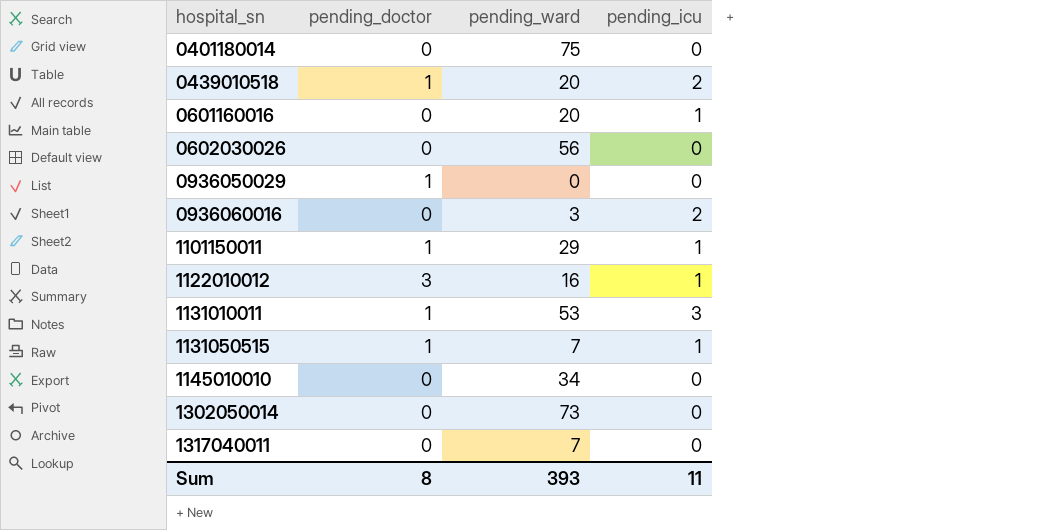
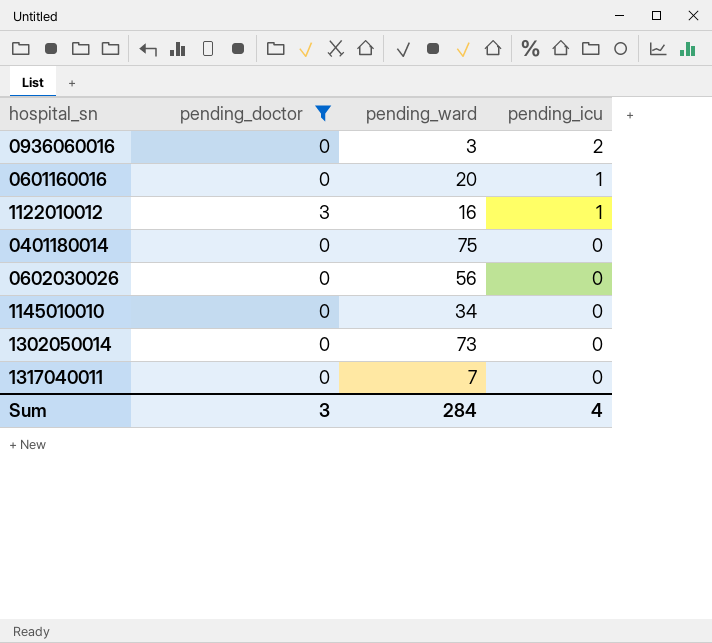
filter: none -> pending_doctor != 1
row order: hospital_sn ascending -> pending_icu descending
Sum | pending_doctor: 8 -> 3
Sum | pending_ward: 393 -> 284
Sum | pending_icu: 11 -> 4

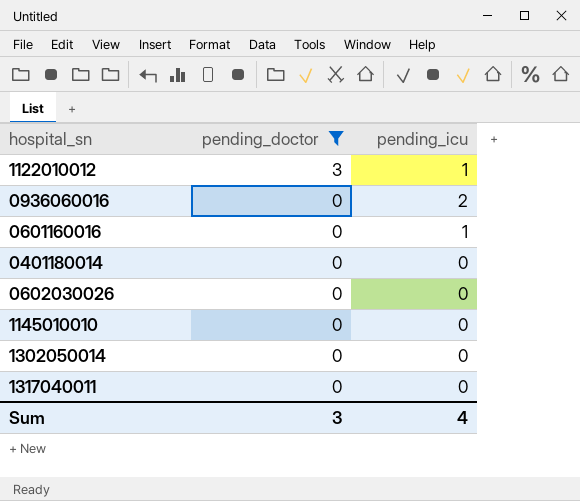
row order: pending_icu descending -> pending_doctor descending
column pending_ward | position: 3 -> none

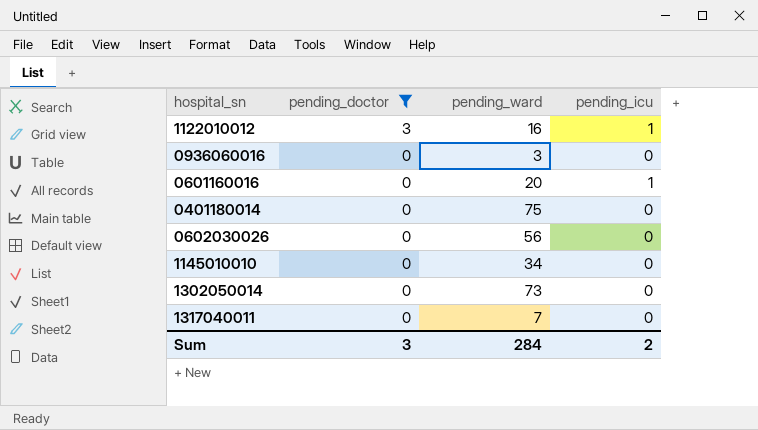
column pending_ward | position: none -> 3
0936060016 | pending_icu: 2 -> 0
Sum | pending_icu: 4 -> 2

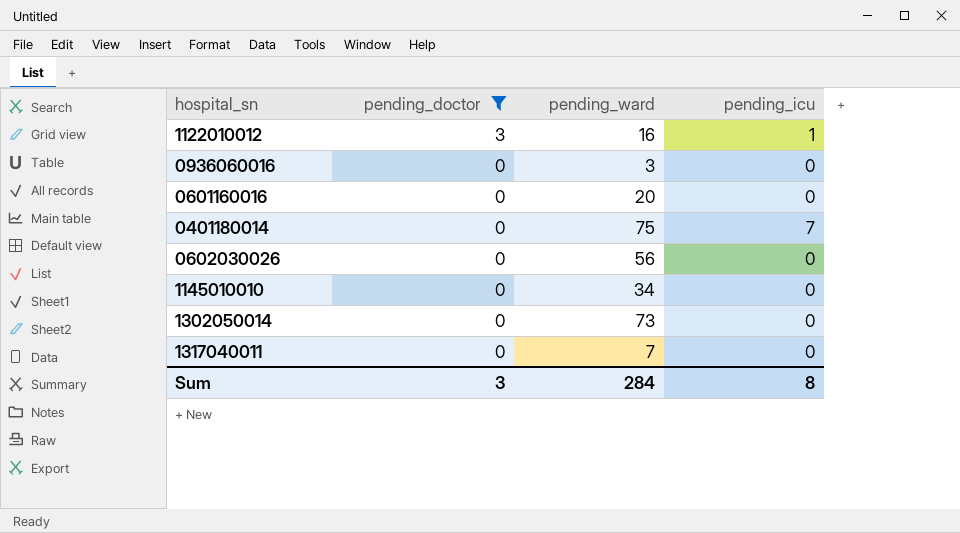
0601160016 | pending_icu: 1 -> 0
0401180014 | pending_icu: 0 -> 7
Sum | pending_icu: 2 -> 8

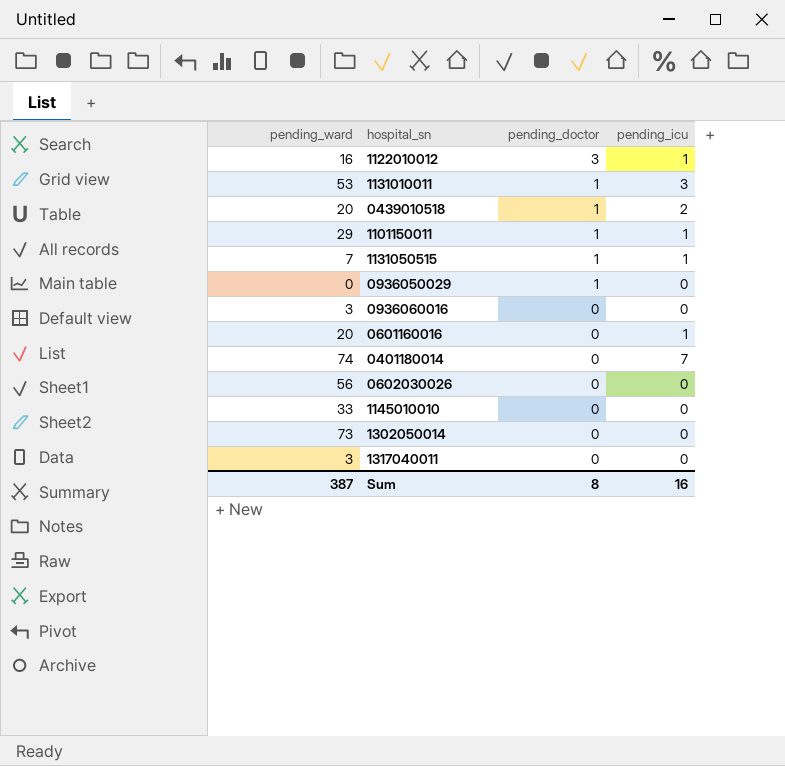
filter: pending_doctor != 1 -> none
column pending_ward | position: 3 -> 1
0601160016 | pending_icu: 0 -> 1
0401180014 | pending_ward: 75 -> 74
1145010010 | pending_ward: 34 -> 33
1317040011 | pending_ward: 7 -> 3
Sum | pending_ward: 284 -> 387
Sum | pending_doctor: 3 -> 8
Sum | pending_icu: 8 -> 16

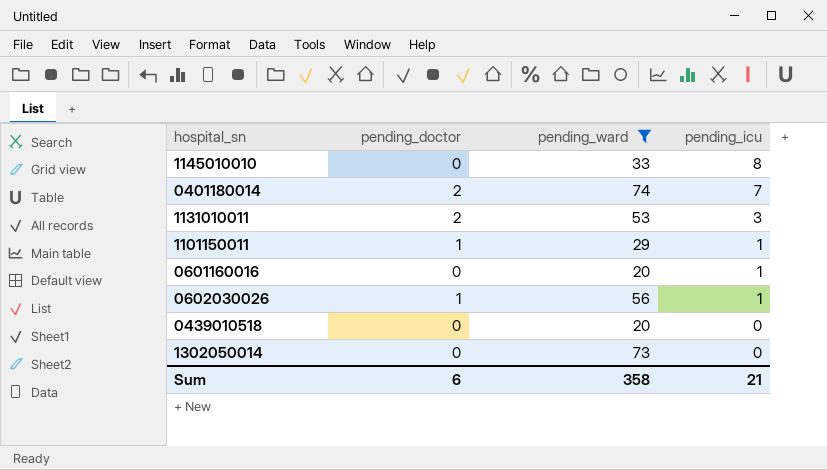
filter: none -> pending_ward >= 20
row order: pending_doctor descending -> pending_icu descending
column pending_ward | position: 1 -> 3
1145010010 | pending_icu: 0 -> 8
0401180014 | pending_doctor: 0 -> 2
1131010011 | pending_doctor: 1 -> 2
0602030026 | pending_doctor: 0 -> 1
0602030026 | pending_icu: 0 -> 1
0439010518 | pending_doctor: 1 -> 0
0439010518 | pending_icu: 2 -> 0
Sum | pending_doctor: 8 -> 6
Sum | pending_ward: 387 -> 358
Sum | pending_icu: 16 -> 21

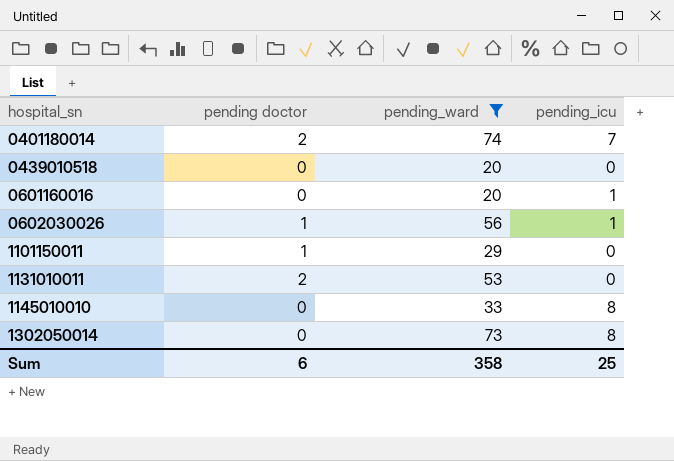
row order: pending_icu descending -> hospital_sn ascending
column name: pending_doctor -> pending doctor
1101150011 | pending_icu: 1 -> 0
1131010011 | pending_icu: 3 -> 0
1302050014 | pending_icu: 0 -> 8
Sum | pending_icu: 21 -> 25

